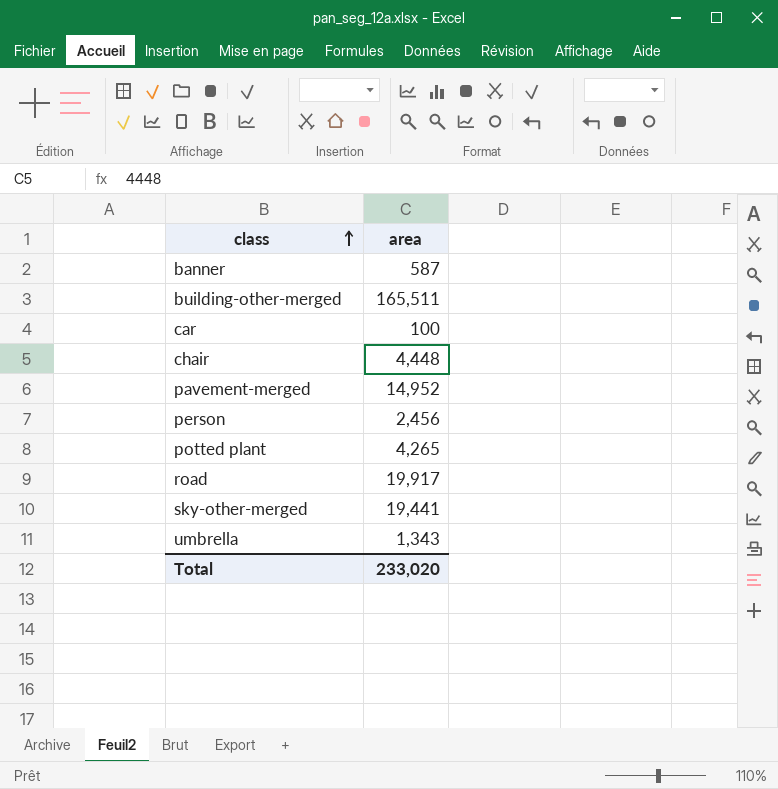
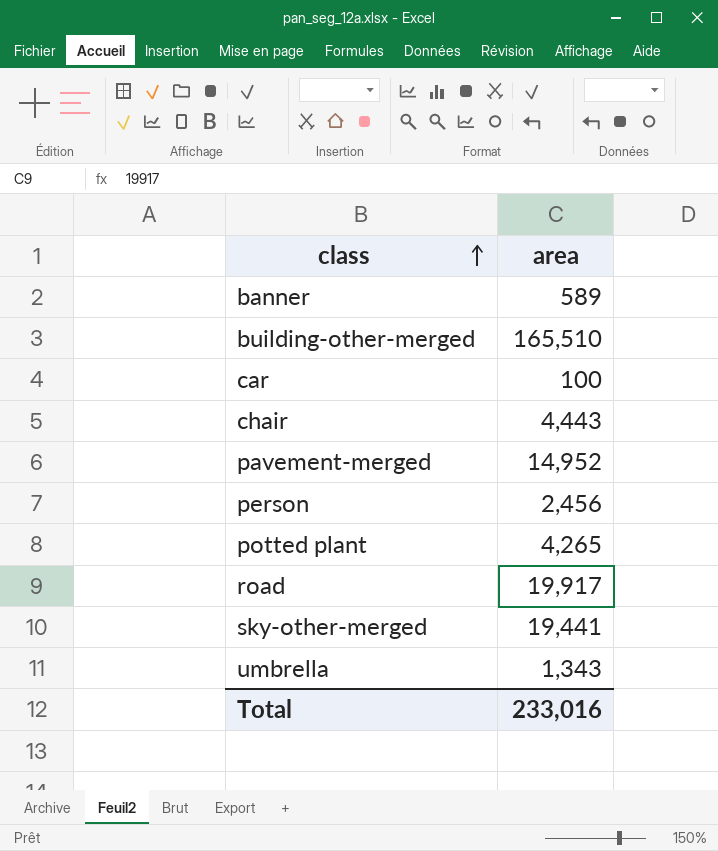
banner | area: 587 -> 589
building-other-merged | area: 165,511 -> 165,510
chair | area: 4,448 -> 4,443
Total | area: 233,020 -> 233,016

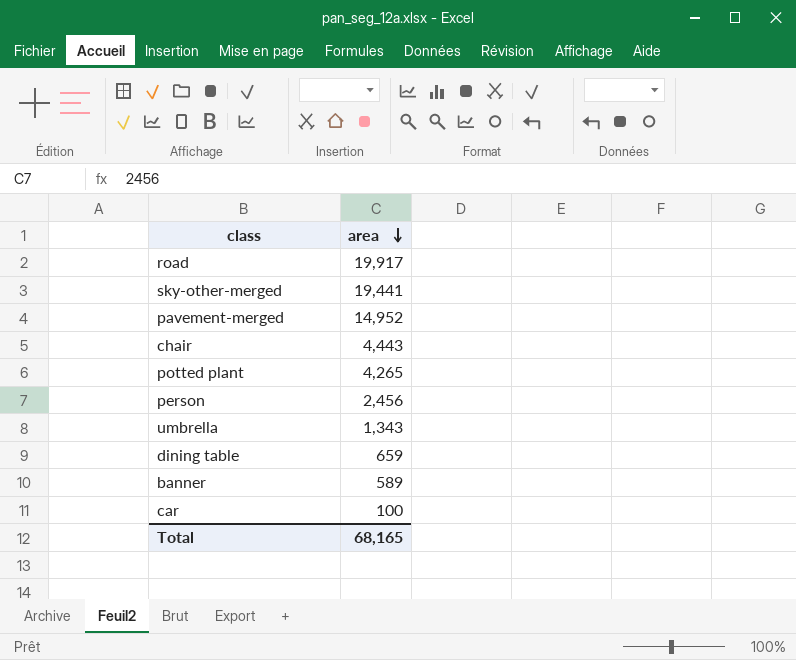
row order: class ascending -> area descending
row building-other-merged: 165,510 -> none
row dining table: none -> 659
Total | area: 233,016 -> 68,165

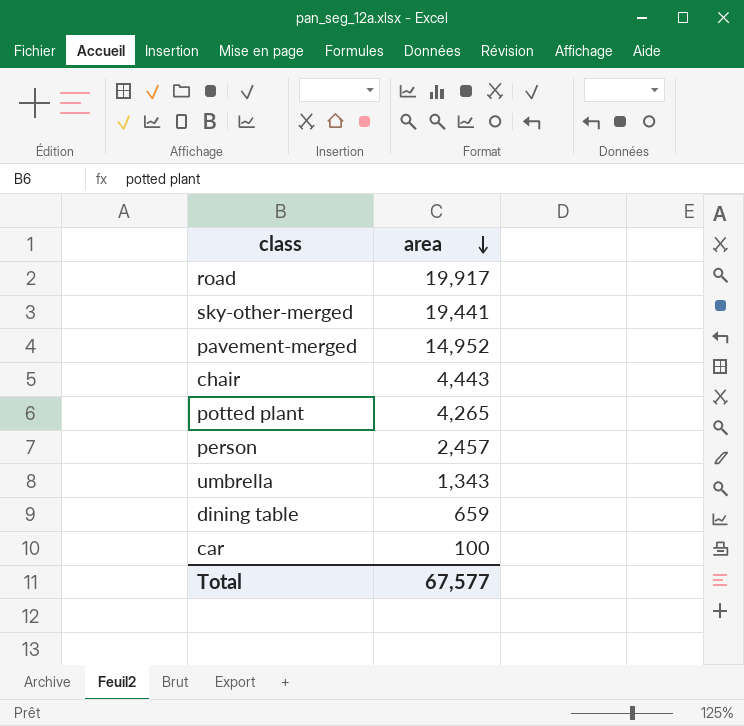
row banner: 589 -> none
person | area: 2,456 -> 2,457
Total | area: 68,165 -> 67,577

